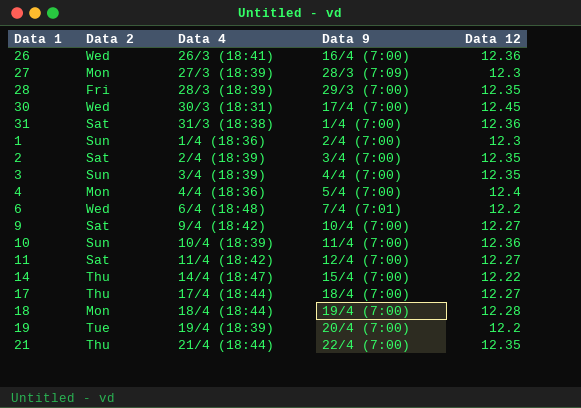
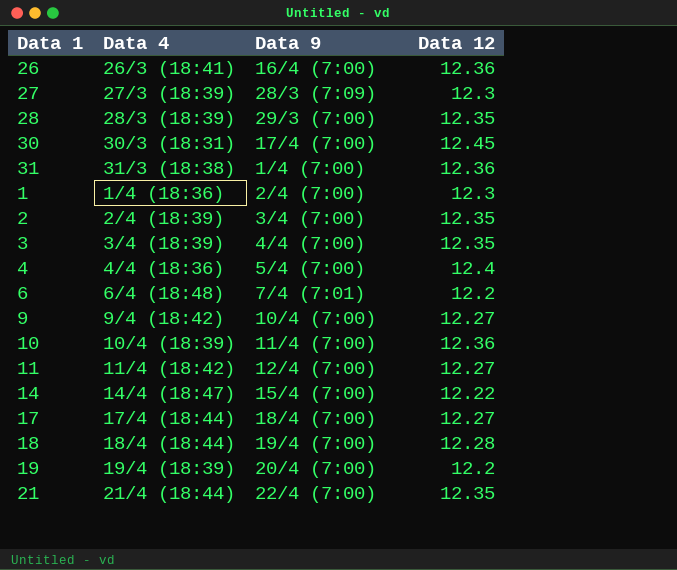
column Data 2 | position: 2 -> none

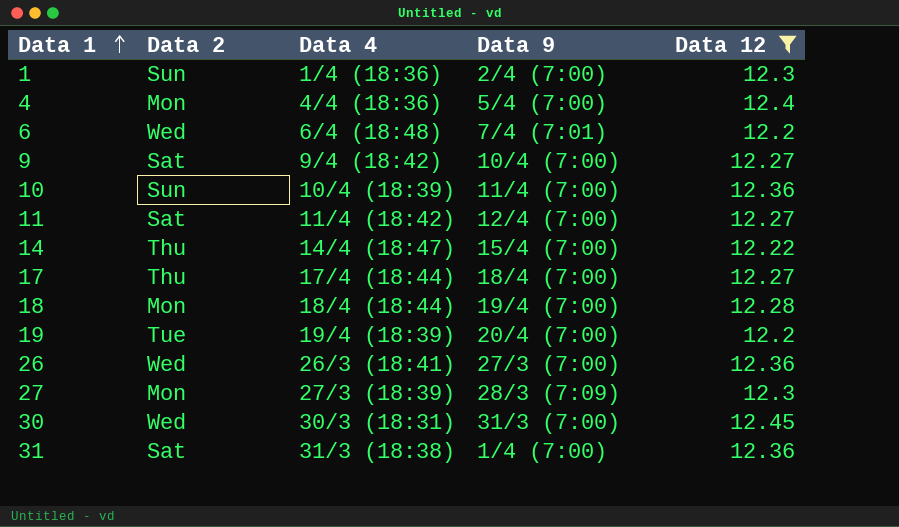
filter: none -> Data 12 != 12.35
row order: none -> Data 1 ascending
column Data 2 | position: none -> 2
26 | Data 9: 16/4 (7:00) -> 27/3 (7:00)
30 | Data 9: 17/4 (7:00) -> 31/3 (7:00)

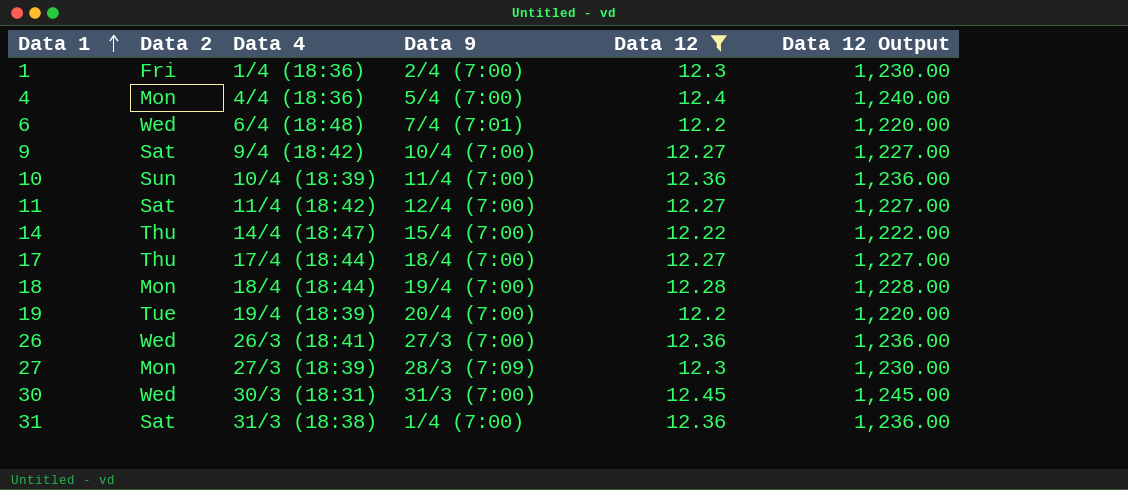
column Data 12 Output | formula: none -> [Data 12] * 100
1 | Data 2: Sun -> Fri

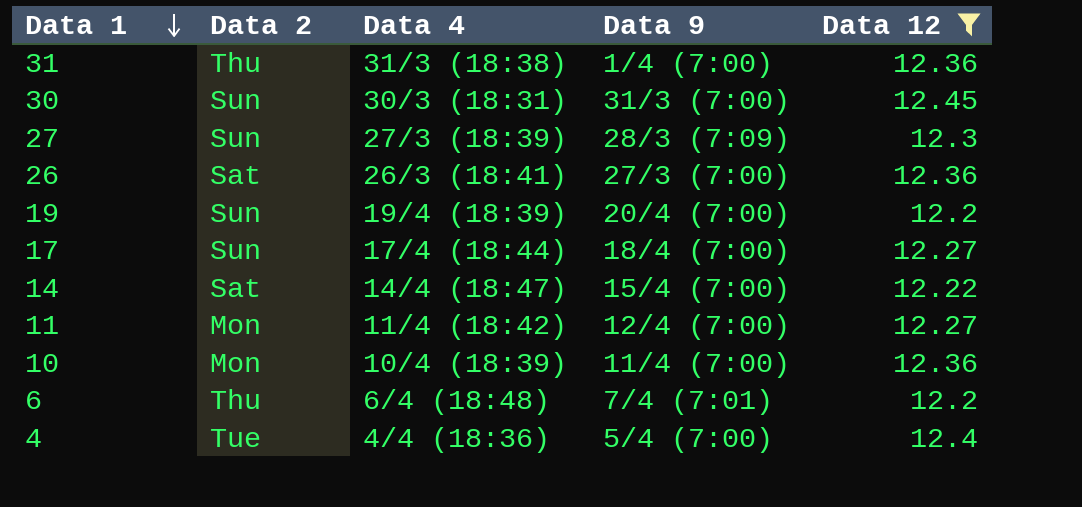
row order: Data 1 ascending -> Data 1 descending
column Data 12 Output | formula: [Data 12] * 100 -> none
row 1: Fri | 1/4 (18:36) | 2/4 (7:00) | 12.3 | 1,230.00 -> none
row 9: Sat | 9/4 (18:42) | 10/4 (7:00) | 12.27 | 1,227.00 -> none
row 18: Mon | 18/4 (18:44) | 19/4 (7:00) | 12.28 | 1,228.00 -> none
31 | Data 2: Sat -> Thu
30 | Data 2: Wed -> Sun
27 | Data 2: Mon -> Sun
26 | Data 2: Wed -> Sat
19 | Data 2: Tue -> Sun
17 | Data 2: Thu -> Sun
14 | Data 2: Thu -> Sat
11 | Data 2: Sat -> Mon
10 | Data 2: Sun -> Mon
6 | Data 2: Wed -> Thu
4 | Data 2: Mon -> Tue

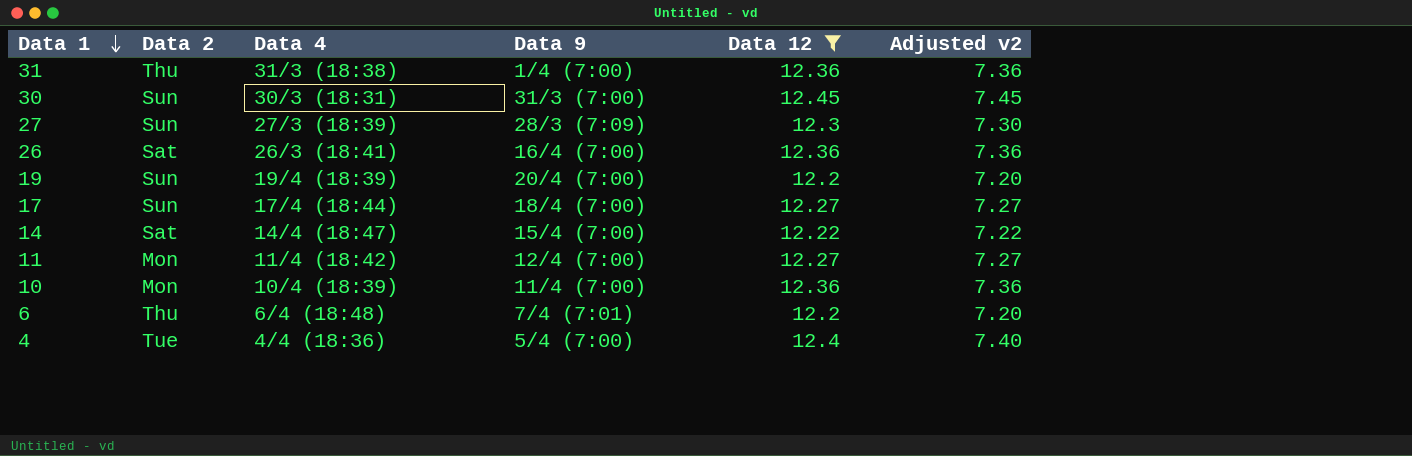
column Adjusted v2 | formula: none -> [Data 12] - 5
26 | Data 9: 27/3 (7:00) -> 16/4 (7:00)

